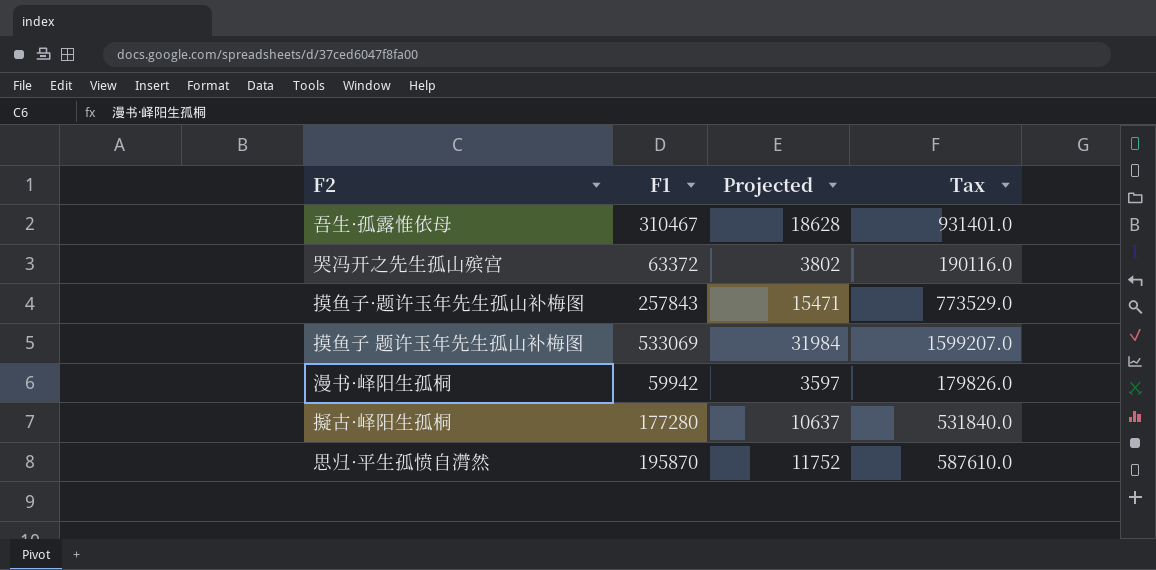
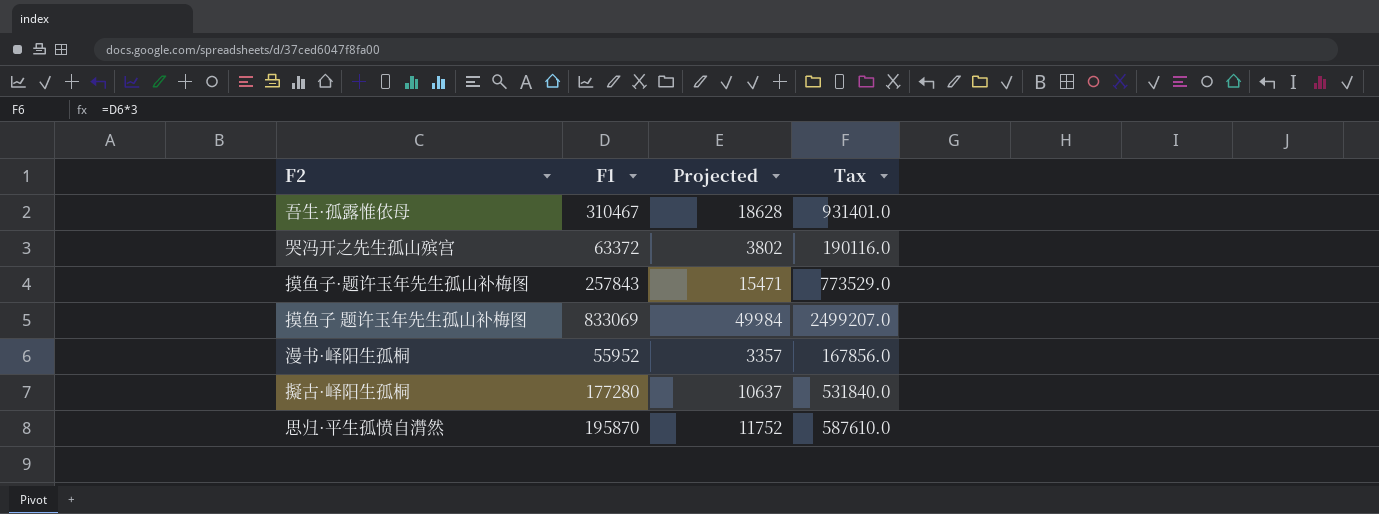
摸鱼子 题许玉年先生孤山补梅图 | F1: 533069 -> 833069
摸鱼子 题许玉年先生孤山补梅图 | Projected: 31984 -> 49984
摸鱼子 题许玉年先生孤山补梅图 | Tax: 1599207.0 -> 2499207.0
漫书·峄阳生孤桐 | F1: 59942 -> 55952
漫书·峄阳生孤桐 | Projected: 3597 -> 3357
漫书·峄阳生孤桐 | Tax: 179826.0 -> 167856.0

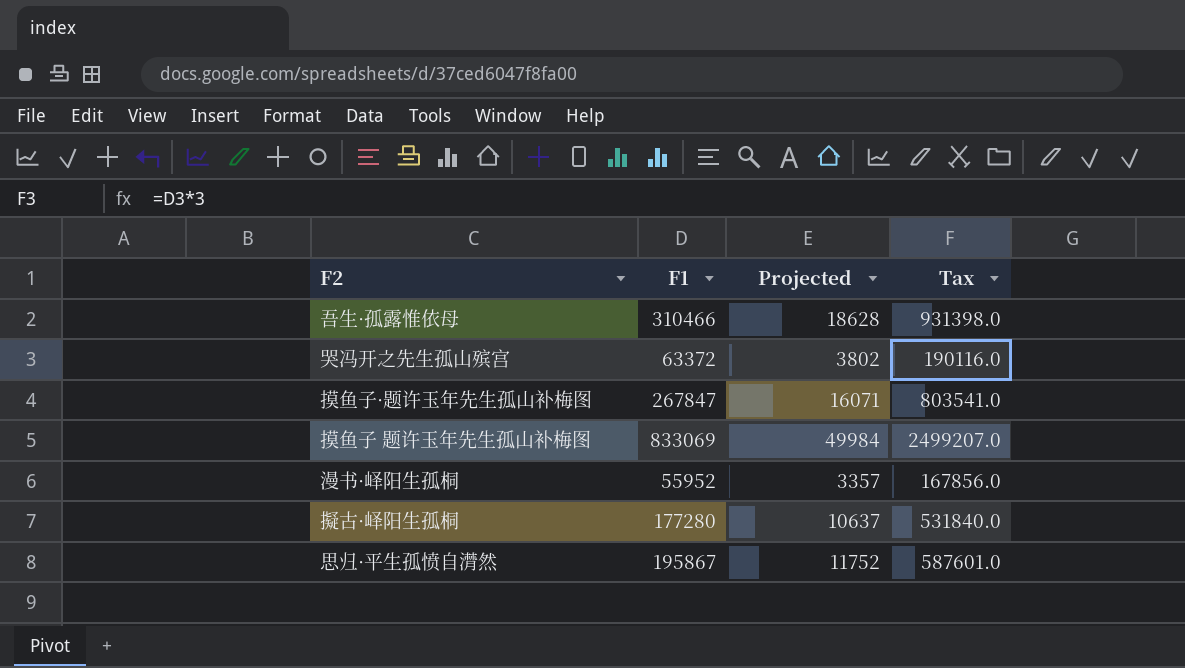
吾生·孤露惟依母 | F1: 310467 -> 310466
吾生·孤露惟依母 | Tax: 931401.0 -> 931398.0
摸鱼子·题许玉年先生孤山补梅图 | F1: 257843 -> 267847
摸鱼子·题许玉年先生孤山补梅图 | Projected: 15471 -> 16071
摸鱼子·题许玉年先生孤山补梅图 | Tax: 773529.0 -> 803541.0
思归·平生孤愤自潸然 | F1: 195870 -> 195867
思归·平生孤愤自潸然 | Tax: 587610.0 -> 587601.0

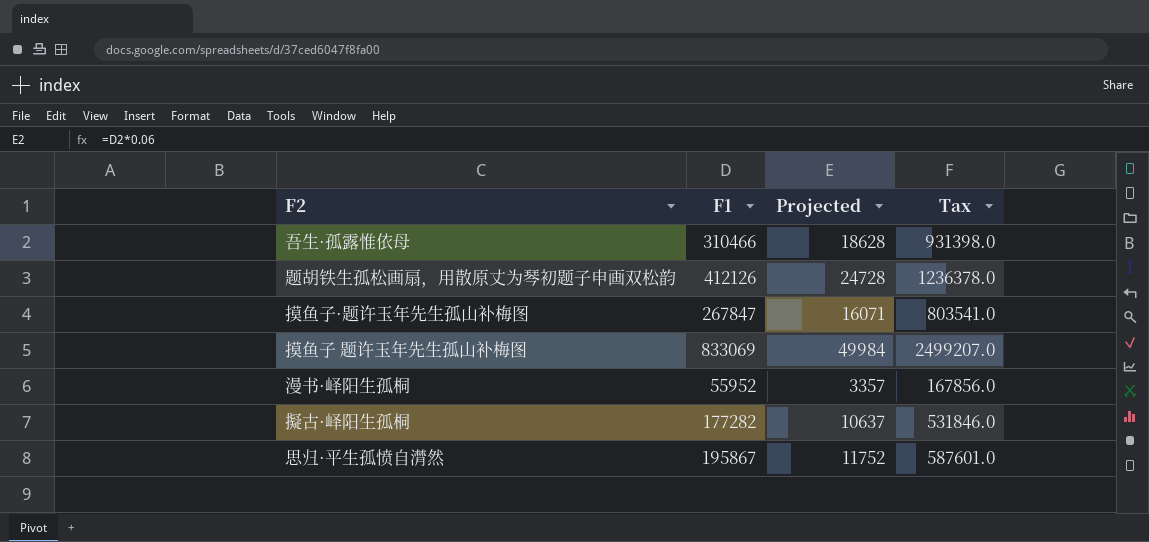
row 哭冯开之先生孤山殡宫: 63372 | 3802 | 190116.0 -> none
row 题胡铁生孤松画扇，用散原丈为琴初题子申画双松韵: none -> 412126 | 24728 | 1236378.0
擬古·峄阳生孤桐 | F1: 177280 -> 177282
擬古·峄阳生孤桐 | Tax: 531840.0 -> 531846.0

